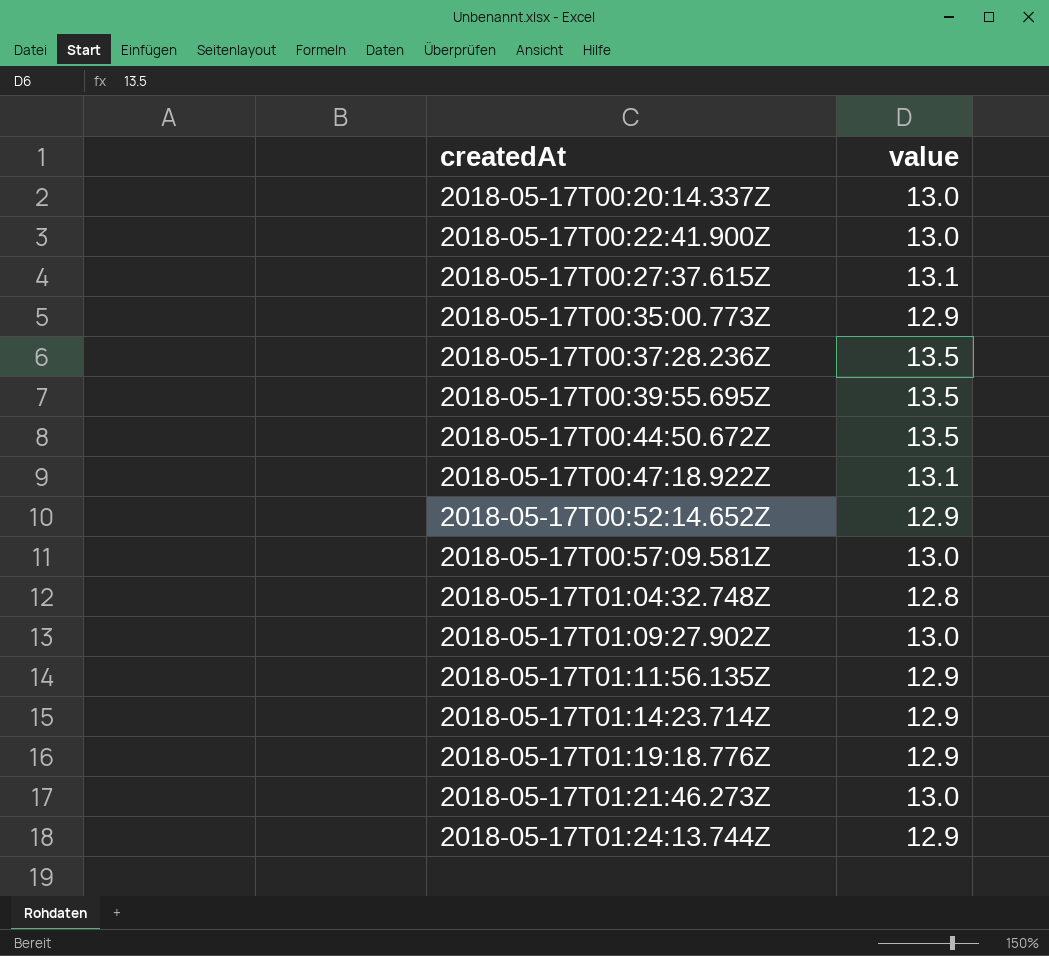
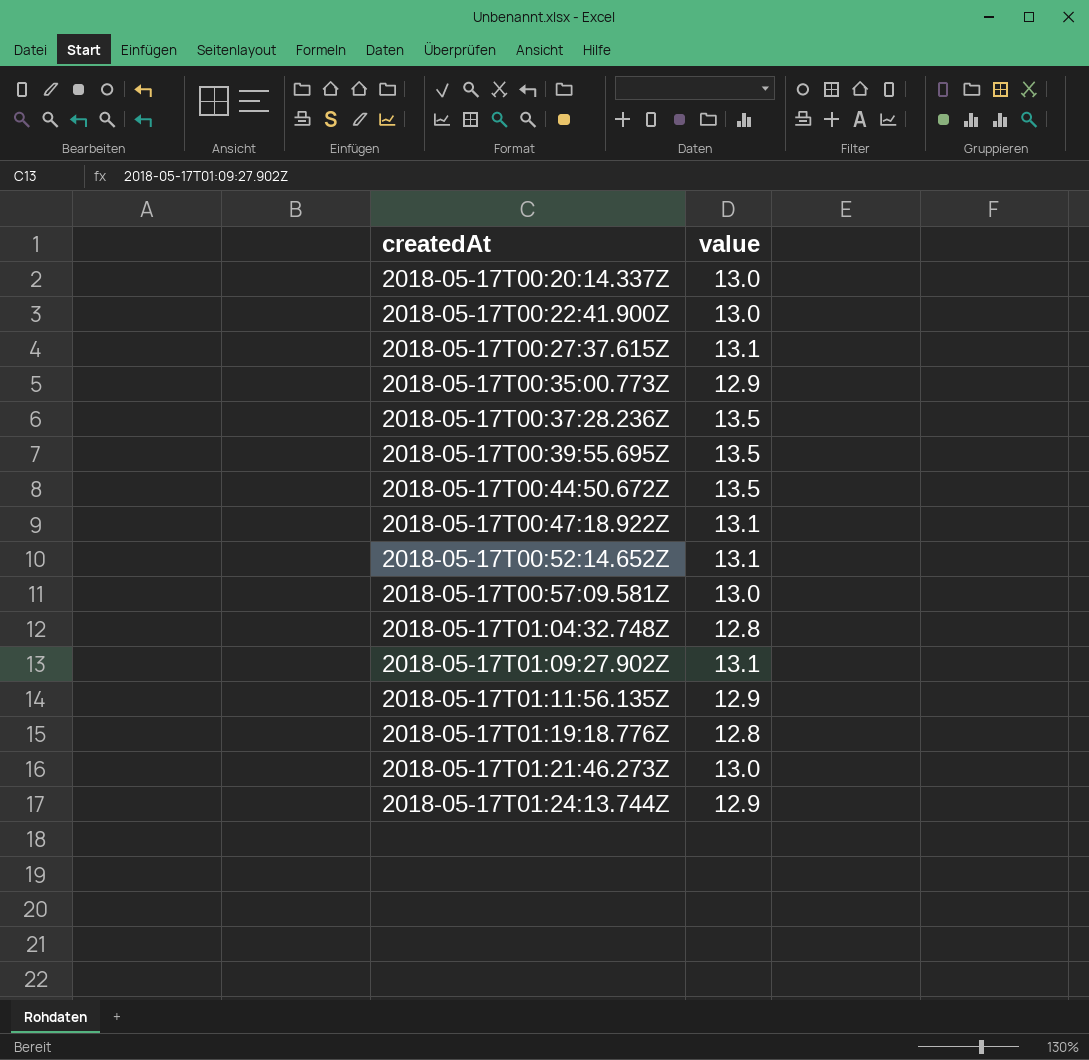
row 2018-05-17T01:14:23.714Z: 12.9 -> none
2018-05-17T00:52:14.652Z | value: 12.9 -> 13.1
2018-05-17T01:09:27.902Z | value: 13.0 -> 13.1
2018-05-17T01:19:18.776Z | value: 12.9 -> 12.8

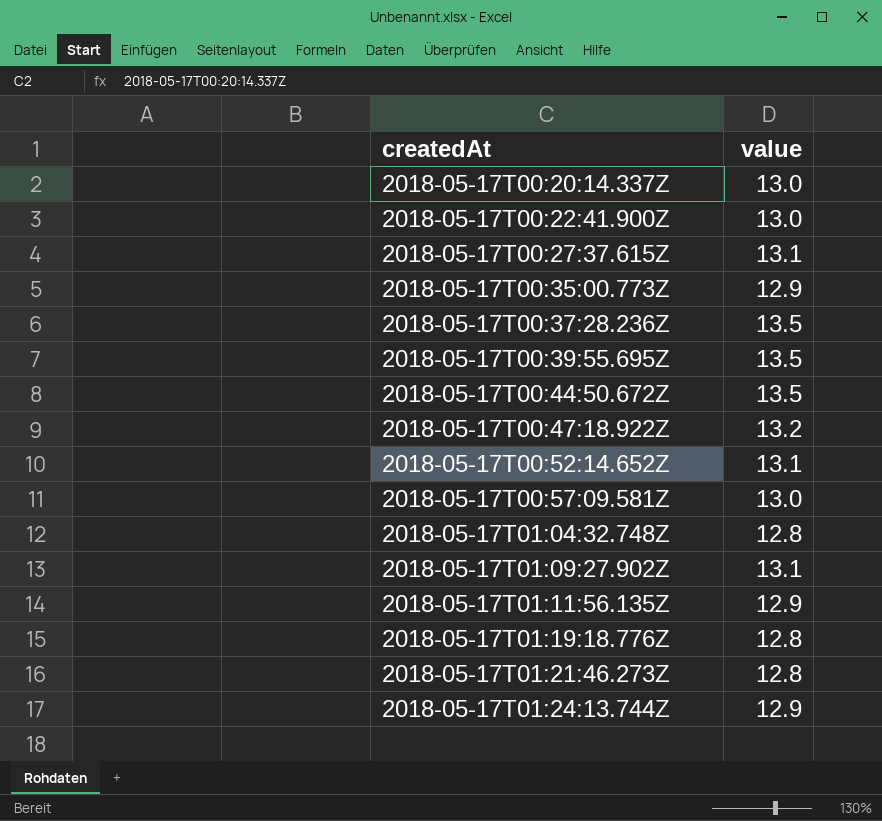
2018-05-17T00:47:18.922Z | value: 13.1 -> 13.2
2018-05-17T01:21:46.273Z | value: 13.0 -> 12.8

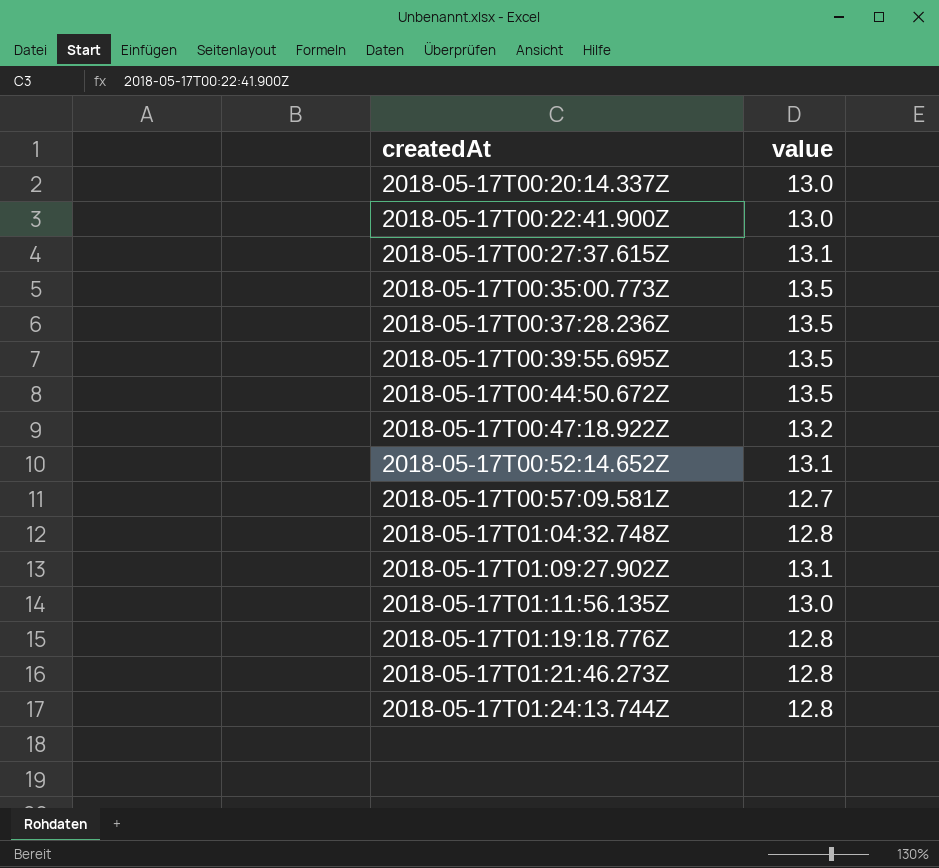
2018-05-17T00:35:00.773Z | value: 12.9 -> 13.5
2018-05-17T00:57:09.581Z | value: 13.0 -> 12.7
2018-05-17T01:11:56.135Z | value: 12.9 -> 13.0
2018-05-17T01:24:13.744Z | value: 12.9 -> 12.8

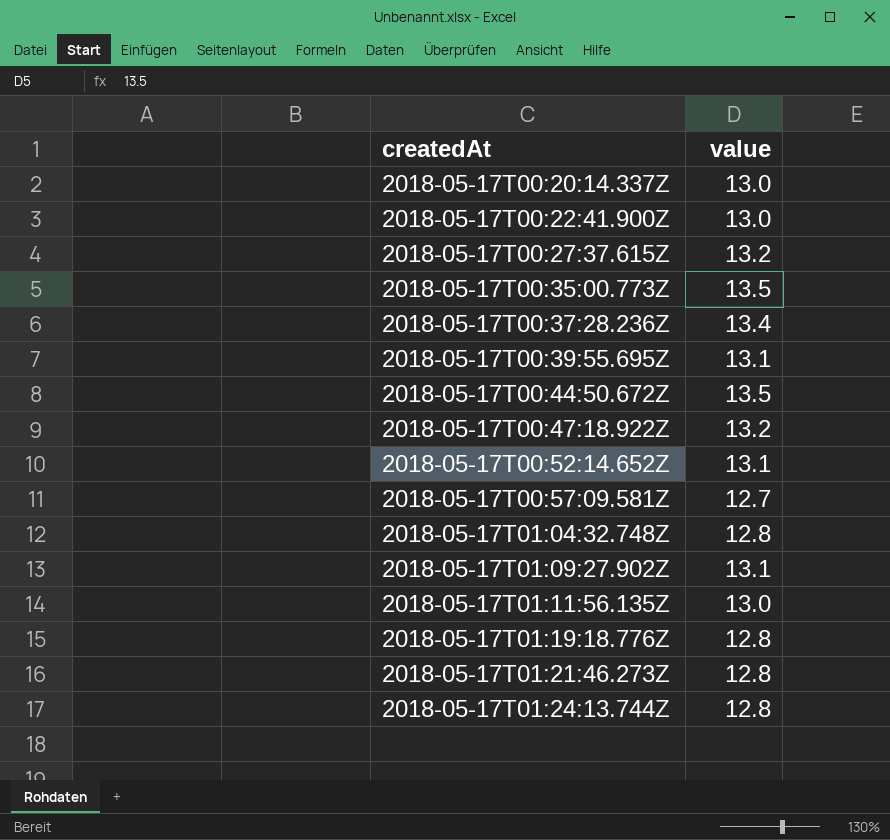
2018-05-17T00:27:37.615Z | value: 13.1 -> 13.2
2018-05-17T00:37:28.236Z | value: 13.5 -> 13.4
2018-05-17T00:39:55.695Z | value: 13.5 -> 13.1

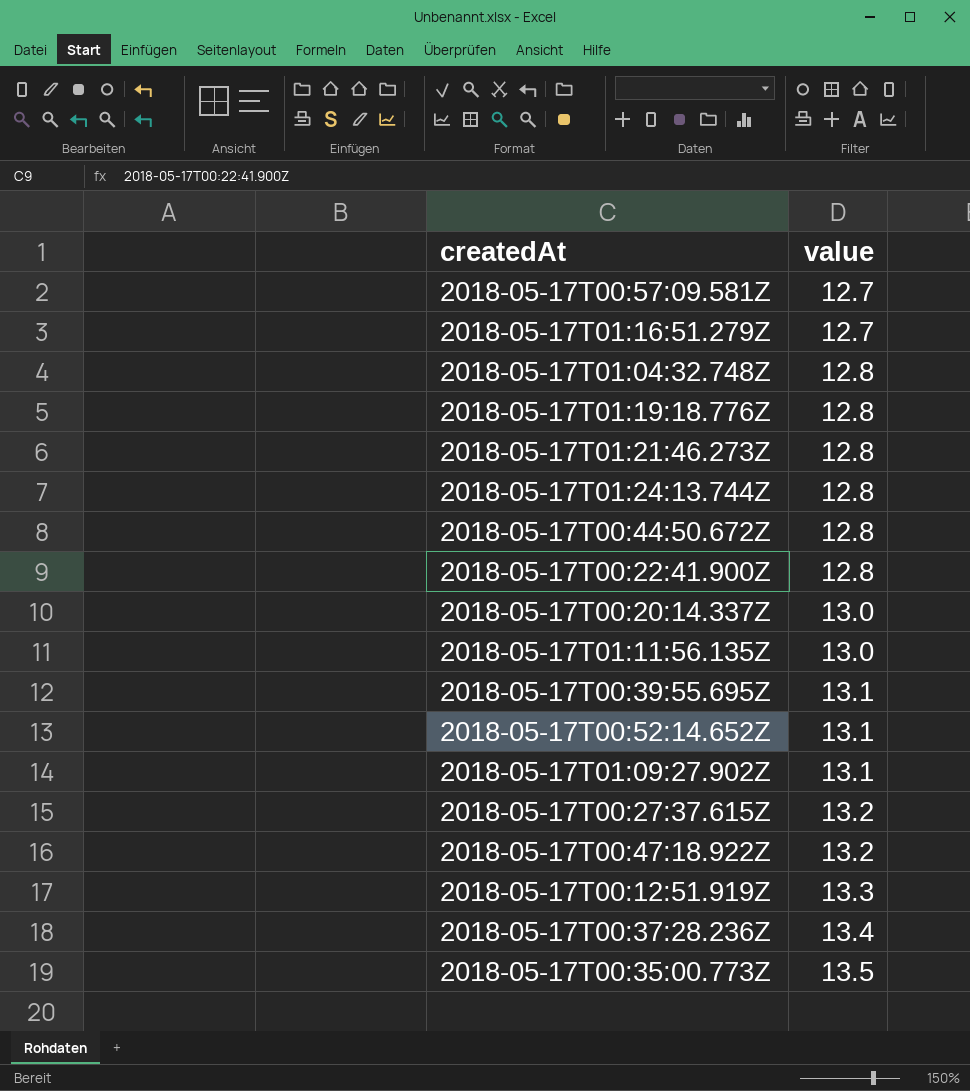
row order: createdAt ascending -> value ascending
row 2018-05-17T01:16:51.279Z: none -> 12.7
2018-05-17T00:44:50.672Z | value: 13.5 -> 12.8
2018-05-17T00:22:41.900Z | value: 13.0 -> 12.8
row 2018-05-17T00:12:51.919Z: none -> 13.3

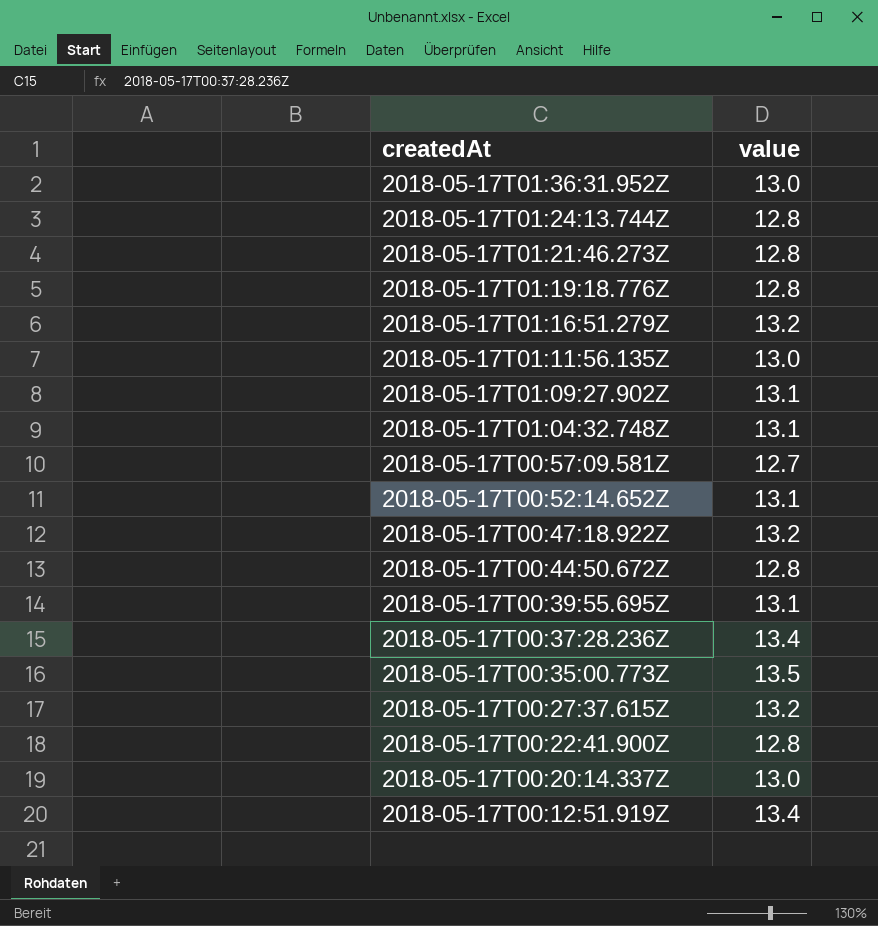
row order: value ascending -> createdAt descending
row 2018-05-17T01:36:31.952Z: none -> 13.0
2018-05-17T01:16:51.279Z | value: 12.7 -> 13.2
2018-05-17T01:04:32.748Z | value: 12.8 -> 13.1
2018-05-17T00:12:51.919Z | value: 13.3 -> 13.4

